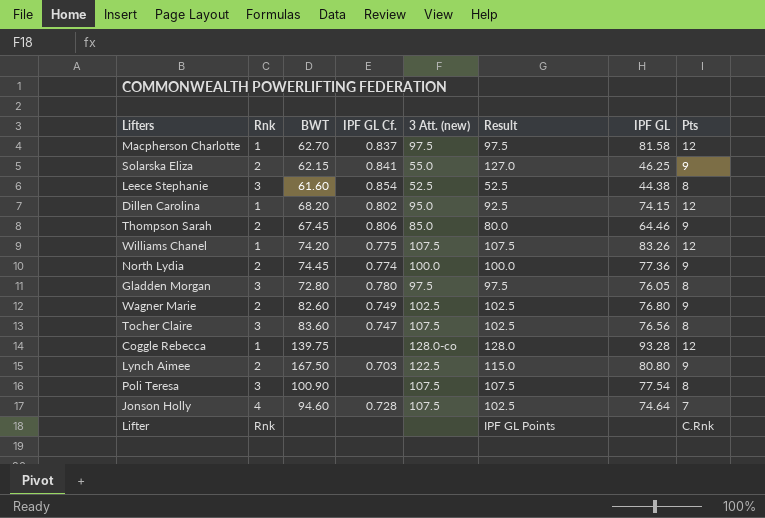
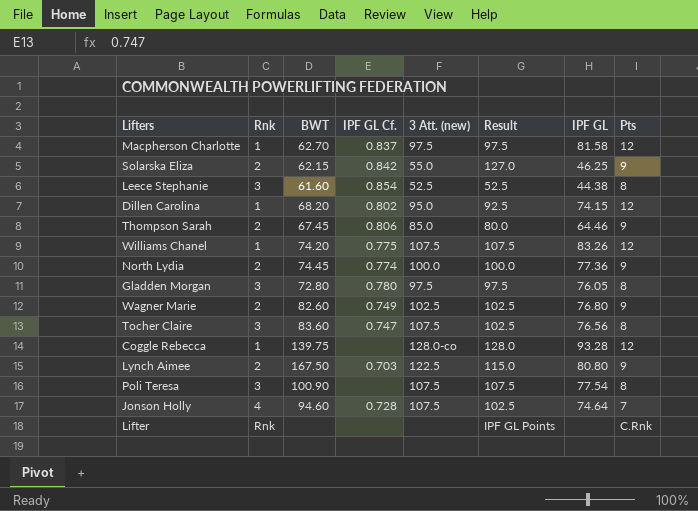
Solarska Eliza | IPF GL Cf.: 0.841 -> 0.842

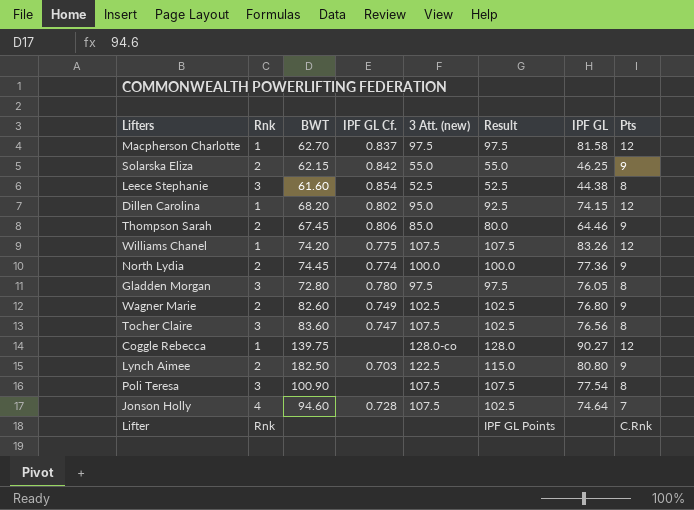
Solarska Eliza | Result: 127.0 -> 55.0
Coggle Rebecca | IPF GL: 93.28 -> 90.27
Lynch Aimee | BWT: 167.50 -> 182.50

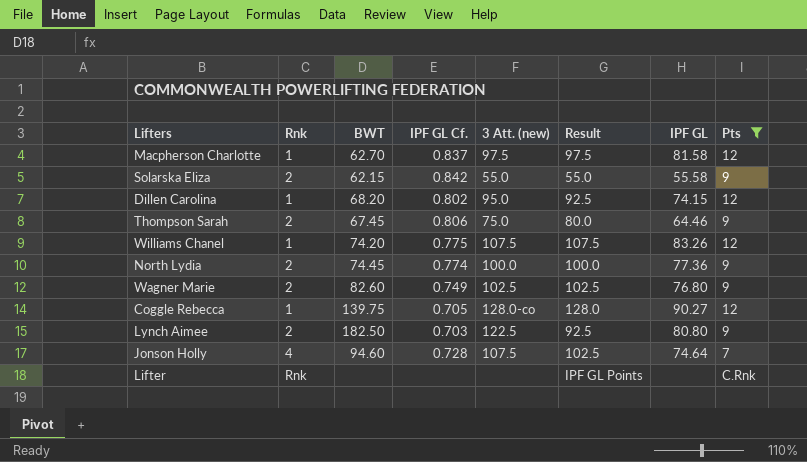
filter: none -> Pts != 8
Solarska Eliza | IPF GL: 46.25 -> 55.58
Thompson Sarah | 3 Att. (new): 85.0 -> 75.0
Coggle Rebecca | IPF GL Cf.: none -> 0.705
Lynch Aimee | Result: 115.0 -> 92.5

